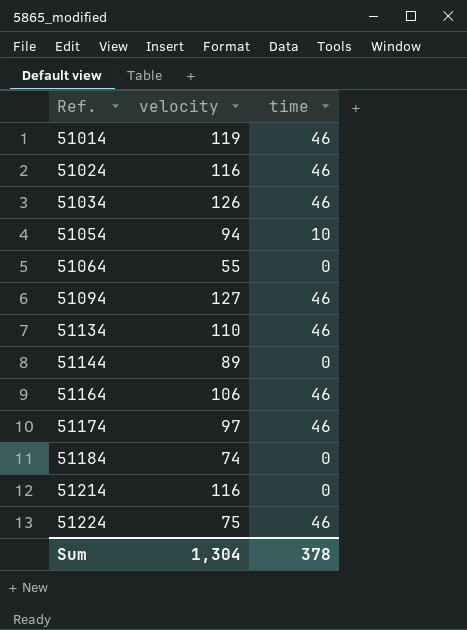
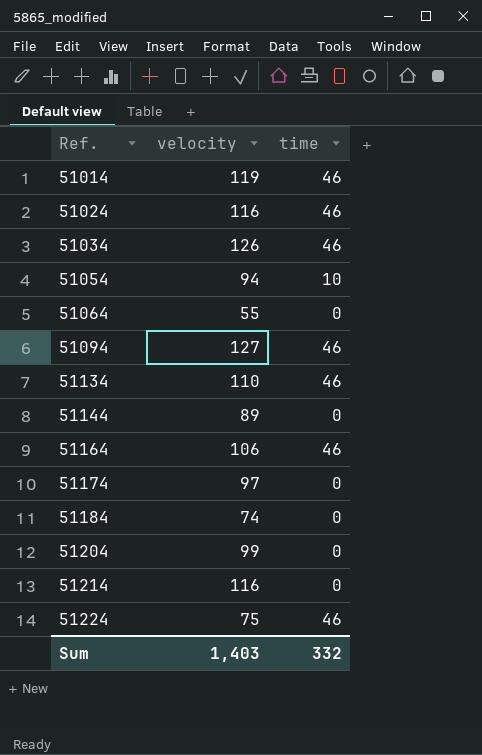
51174 | time: 46 -> 0
row 51204: none -> 99 | 0
Sum | velocity: 1,304 -> 1,403
Sum | time: 378 -> 332

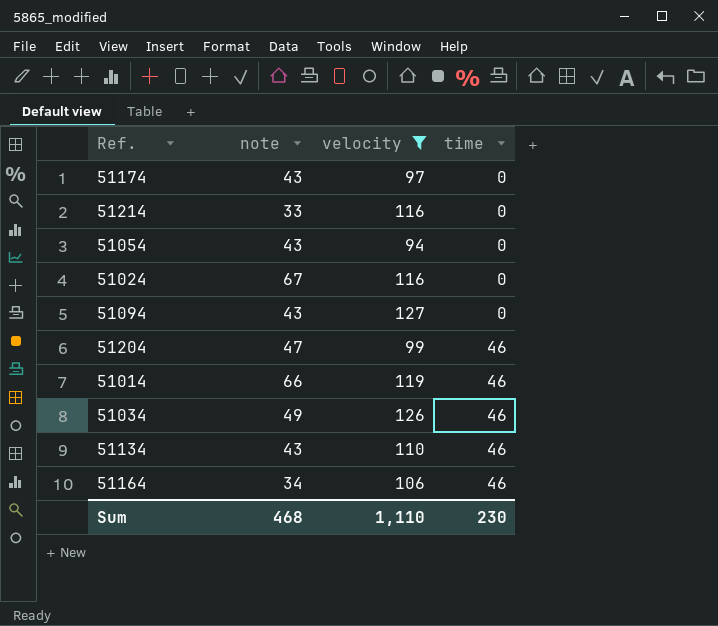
filter: none -> velocity >= 94
row order: Ref. ascending -> time ascending
column note | position: none -> 2
51054 | time: 10 -> 0
51024 | time: 46 -> 0
51094 | time: 46 -> 0
51204 | time: 0 -> 46
Sum | velocity: 1,403 -> 1,110
Sum | time: 332 -> 230

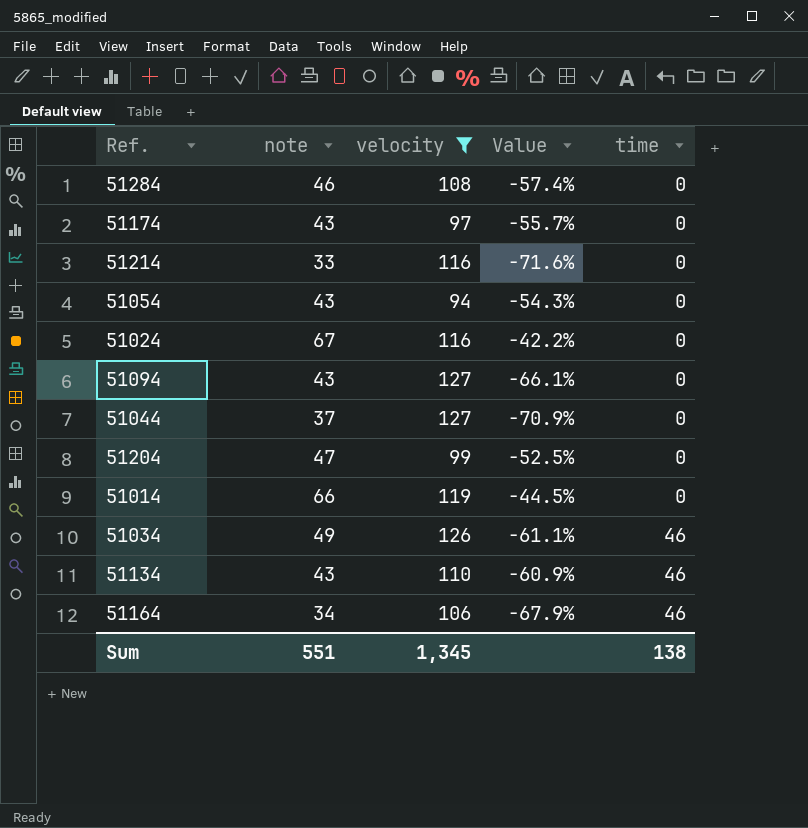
column Value | formula: none -> ([note] - [velocity]) / [velocity]
row 51284: none -> 46 | 108 | -57.4% | 0
row 51044: none -> 37 | 127 | -70.9% | 0
51204 | time: 46 -> 0
51014 | time: 46 -> 0
Sum | note: 468 -> 551
Sum | velocity: 1,110 -> 1,345
Sum | time: 230 -> 138

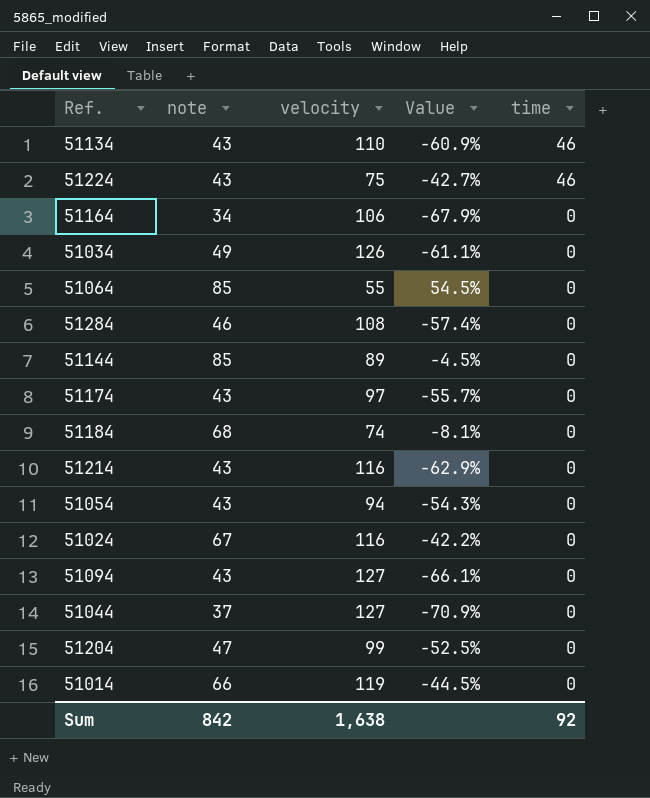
filter: velocity >= 94 -> none
row order: time ascending -> time descending
51164 | time: 46 -> 0
51034 | time: 46 -> 0
51214 | note: 33 -> 43
51214 | Value: -71.6% -> -62.9%
Sum | note: 551 -> 842
Sum | velocity: 1,345 -> 1,638
Sum | time: 138 -> 92

